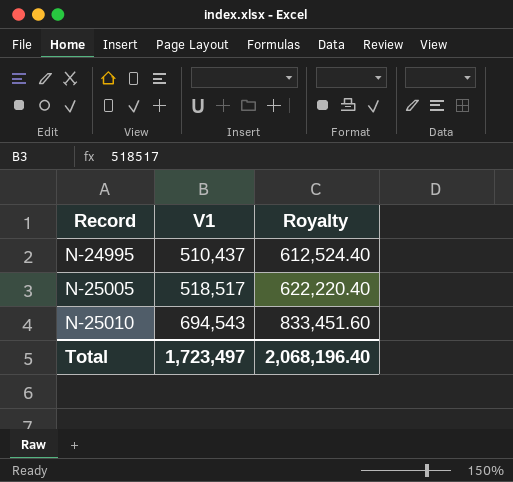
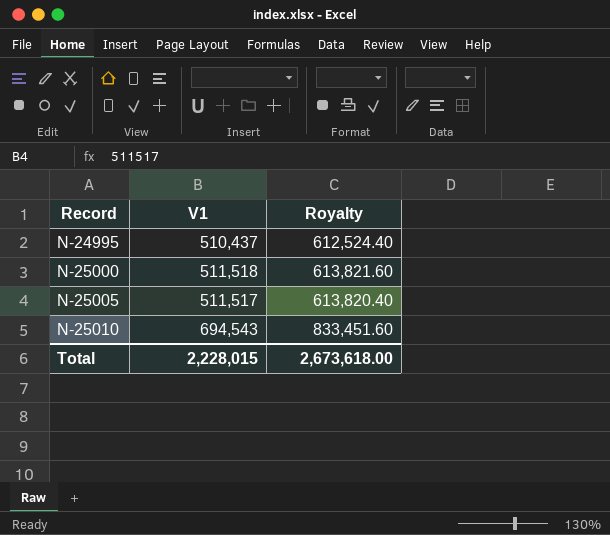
row N-25000: none -> 511,518 | 613,821.60
N-25005 | V1: 518,517 -> 511,517
N-25005 | Royalty: 622,220.40 -> 613,820.40
Total | V1: 1,723,497 -> 2,228,015
Total | Royalty: 2,068,196.40 -> 2,673,618.00

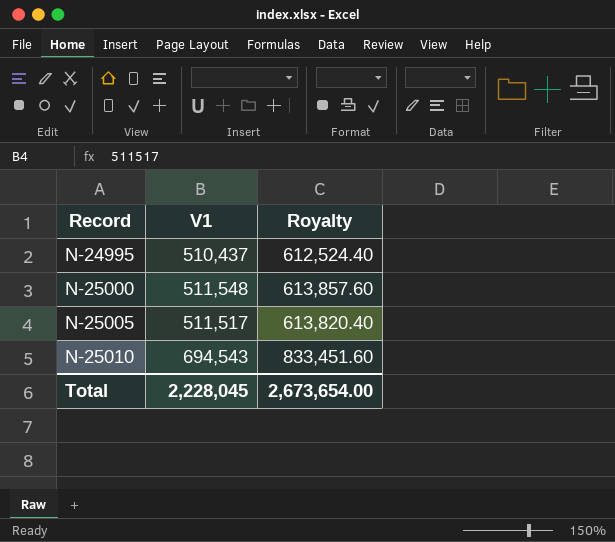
N-25000 | V1: 511,518 -> 511,548
N-25000 | Royalty: 613,821.60 -> 613,857.60
Total | V1: 2,228,015 -> 2,228,045
Total | Royalty: 2,673,618.00 -> 2,673,654.00

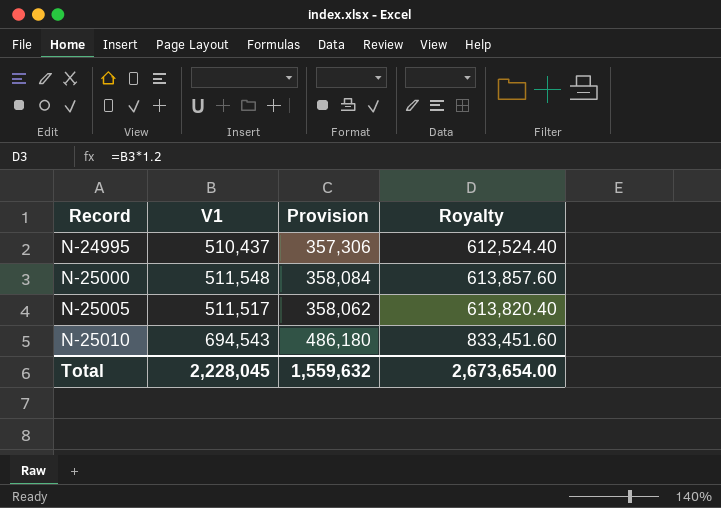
column Provision | formula: none -> [V1] * 0.7

